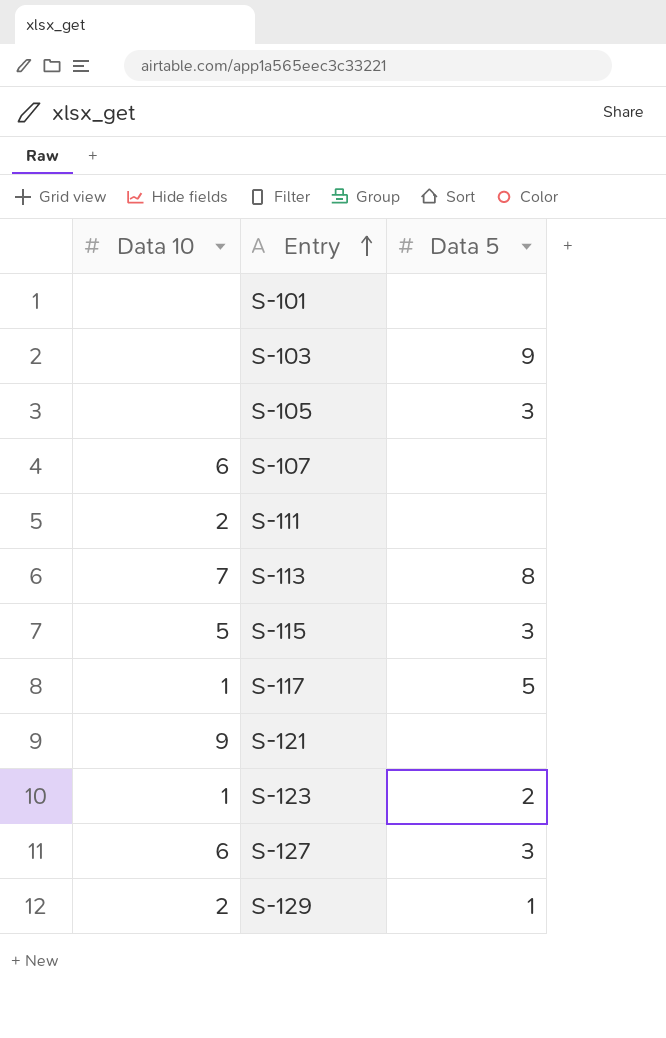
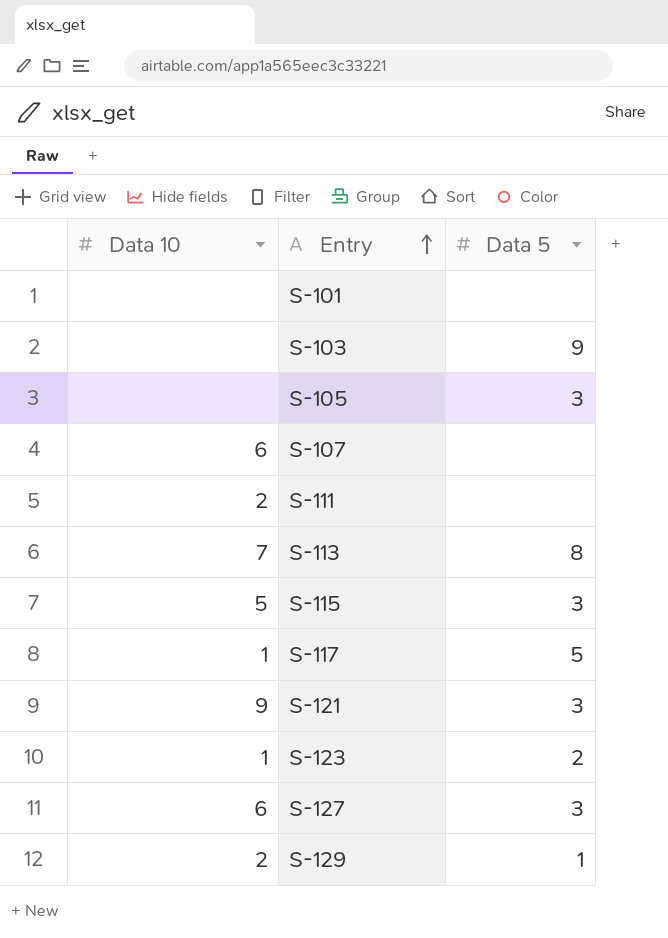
S-121 | Data 5: none -> 3

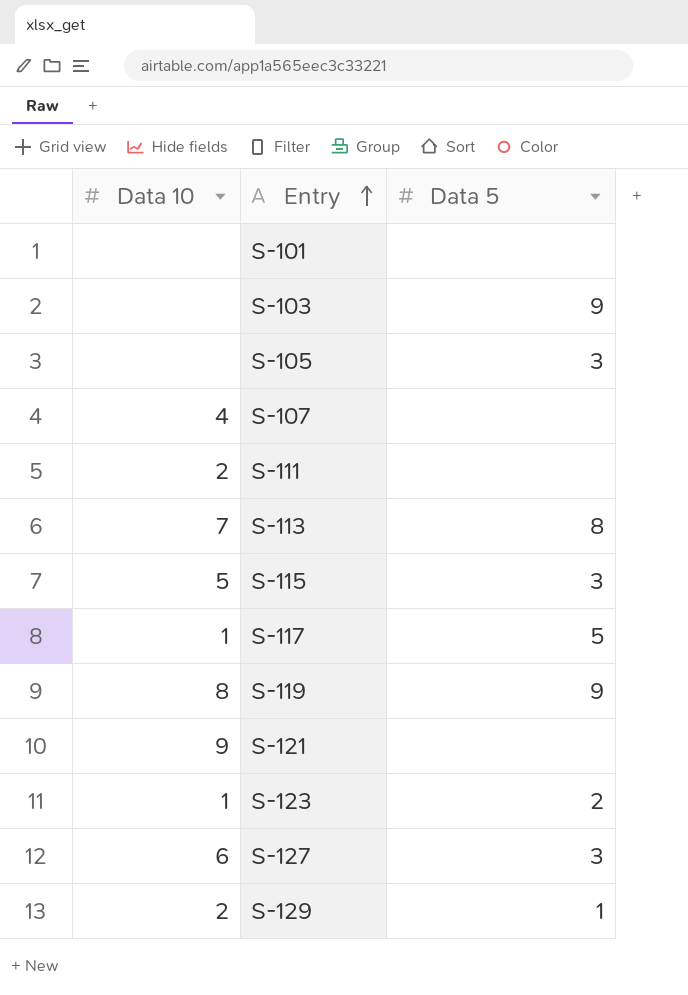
S-107 | Data 10: 6 -> 4
row S-119: none -> 8 | 9
S-121 | Data 5: 3 -> none

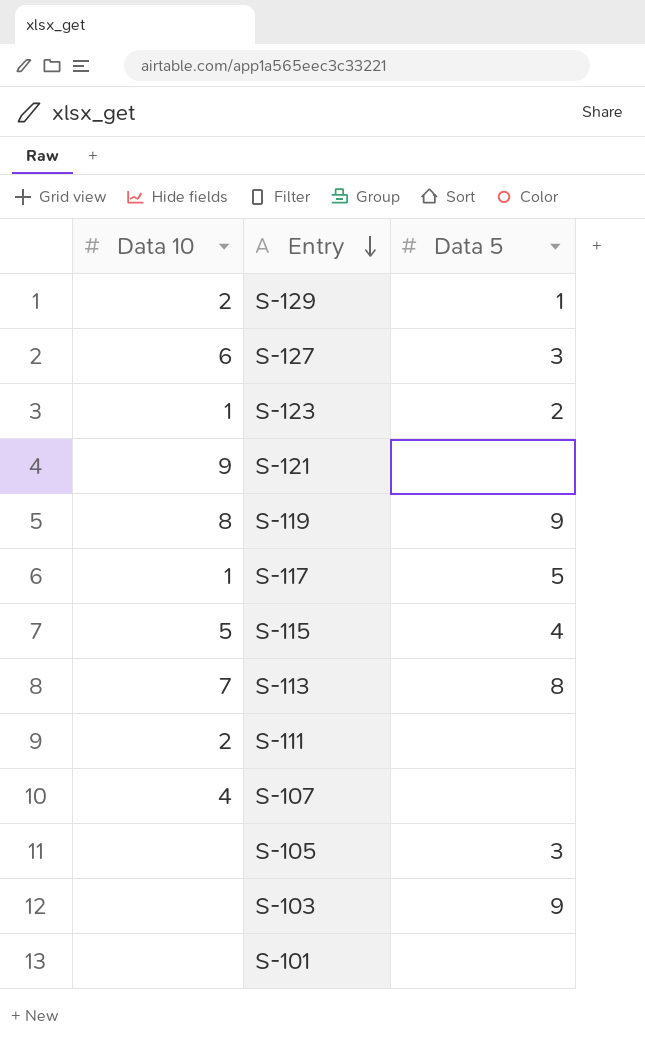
row order: Entry ascending -> Entry descending
S-115 | Data 5: 3 -> 4

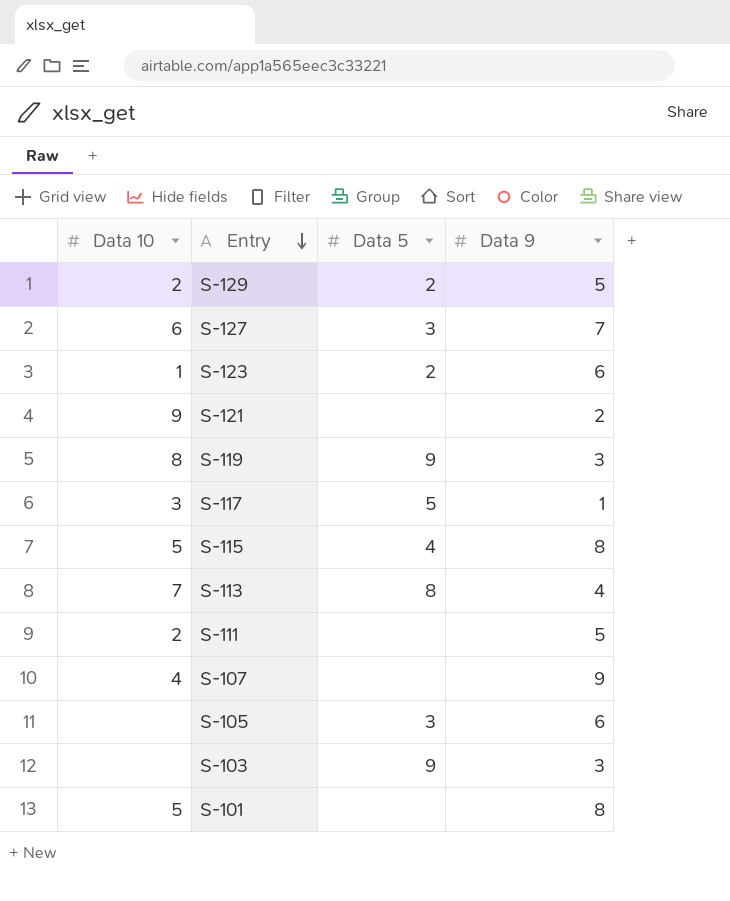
column Data 9 | position: none -> 4
S-129 | Data 5: 1 -> 2
S-117 | Data 10: 1 -> 3
S-101 | Data 10: none -> 5

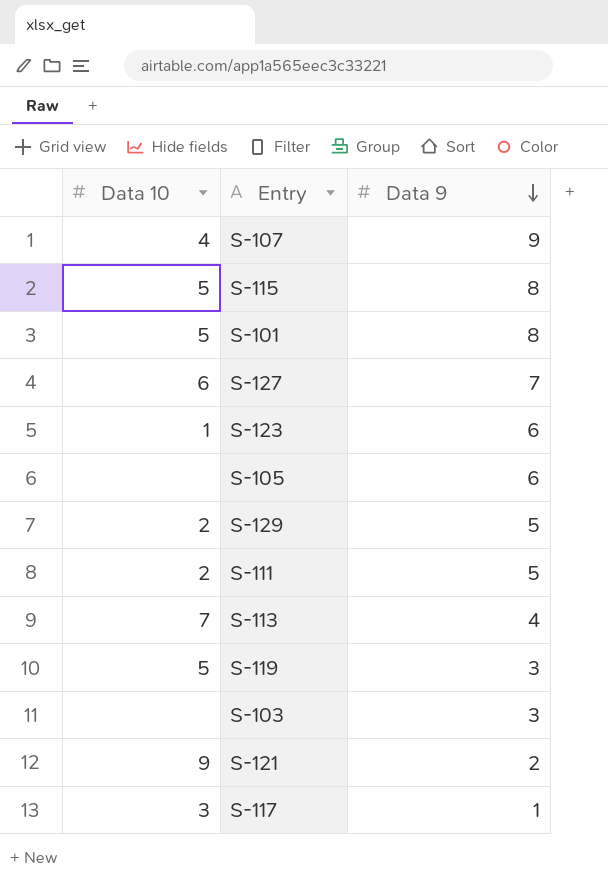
row order: Entry descending -> Data 9 descending
column Data 5 | position: 3 -> none
S-119 | Data 10: 8 -> 5

